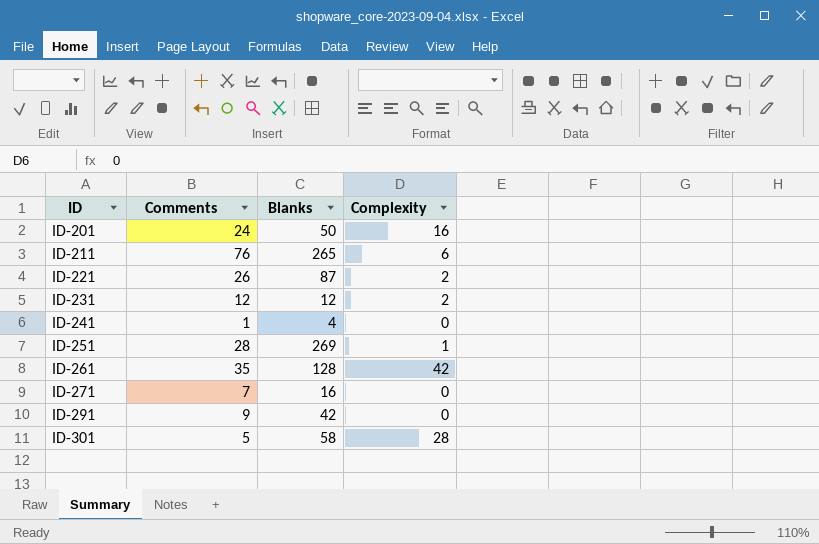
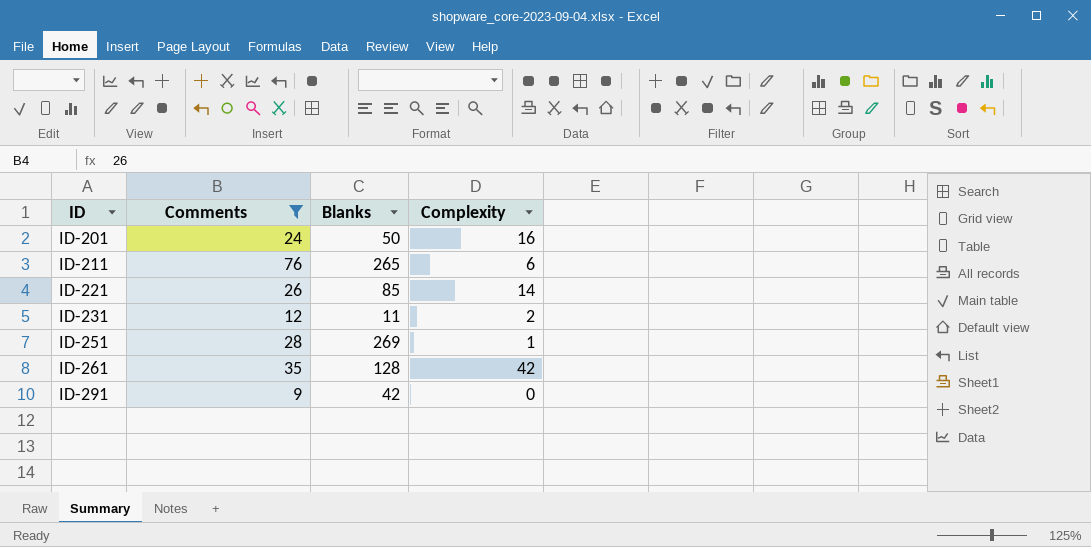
filter: none -> Comments >= 9
ID-221 | Blanks: 87 -> 85
ID-221 | Complexity: 2 -> 14
ID-231 | Blanks: 12 -> 11

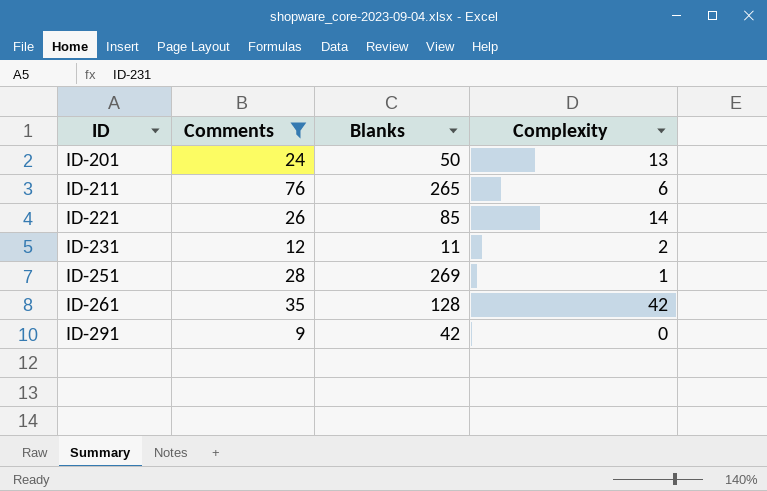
ID-201 | Complexity: 16 -> 13

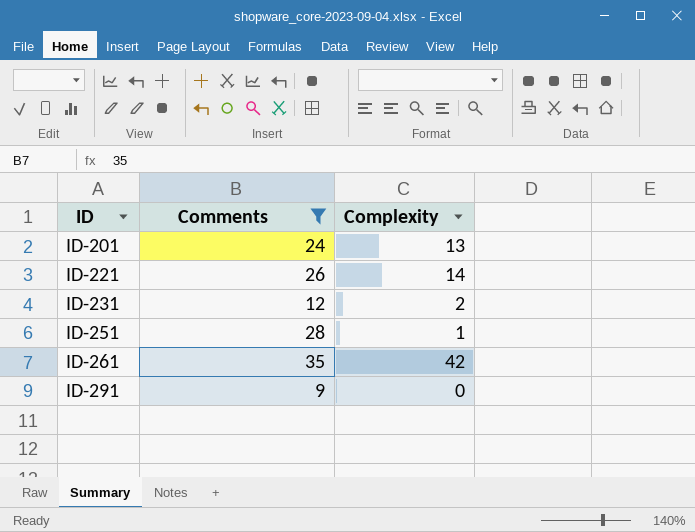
column Blanks | position: 3 -> none
row ID-211: 76 | 265 | 6 -> none

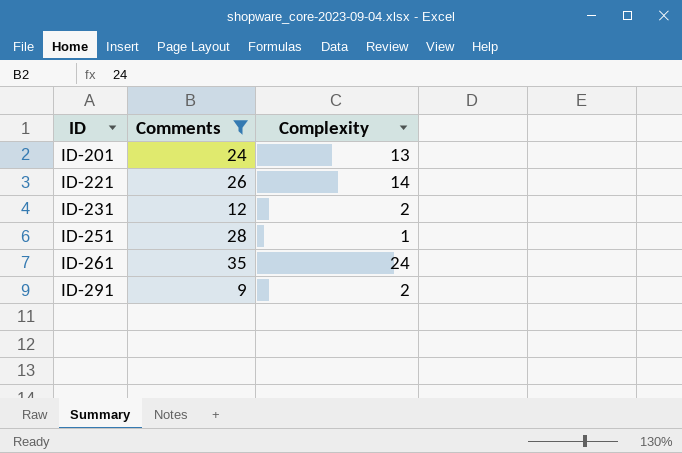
ID-261 | Complexity: 42 -> 24
ID-291 | Complexity: 0 -> 2

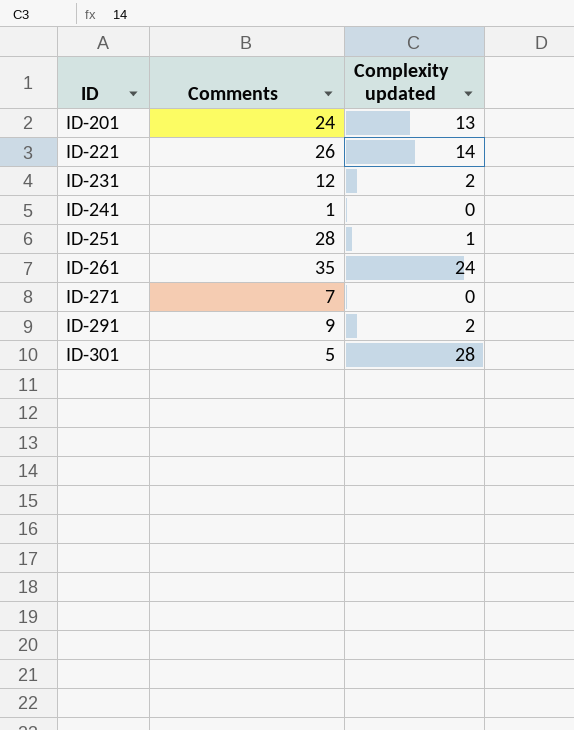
filter: Comments >= 9 -> none
column name: Complexity -> Complexity updated

